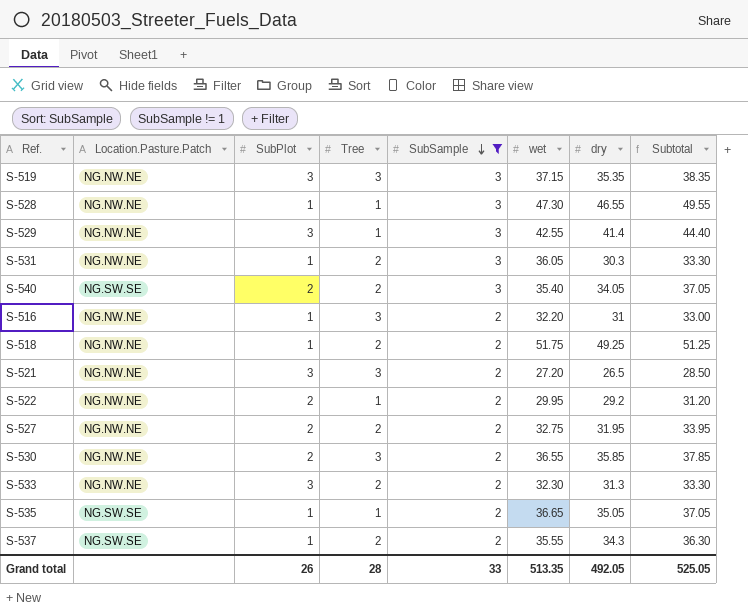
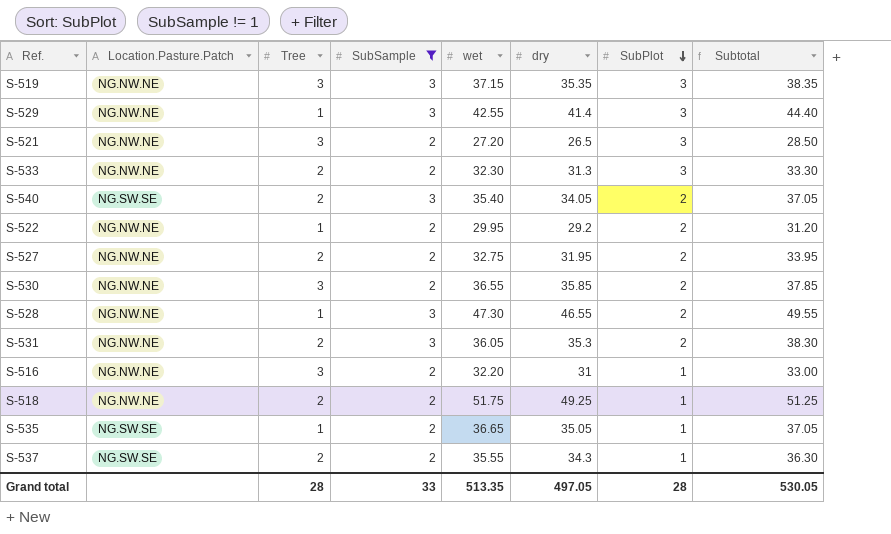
row order: SubSample descending -> SubPlot descending
column SubPlot | position: 3 -> 7
S-528 | SubPlot: 1 -> 2
S-531 | dry: 30.3 -> 35.3
S-531 | SubPlot: 1 -> 2
S-531 | Subtotal: 33.30 -> 38.30
Grand total | dry: 492.05 -> 497.05
Grand total | SubPlot: 26 -> 28
Grand total | Subtotal: 525.05 -> 530.05

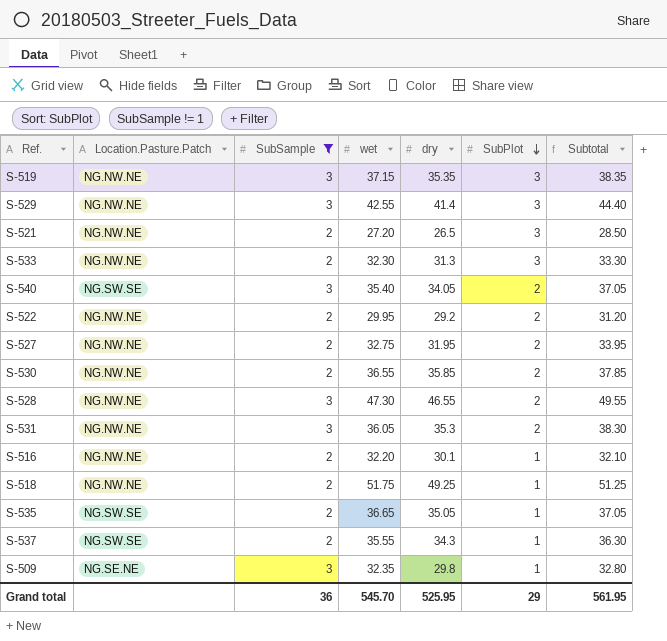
column Tree | position: 3 -> none
S-516 | dry: 31 -> 30.1
S-516 | Subtotal: 33.00 -> 32.10
row S-509: none -> NG.SE.NE | 3 | 32.35 | 29.8 | 1 | 32.80
Grand total | SubSample: 33 -> 36
Grand total | wet: 513.35 -> 545.70
Grand total | dry: 497.05 -> 525.95
Grand total | SubPlot: 28 -> 29
Grand total | Subtotal: 530.05 -> 561.95

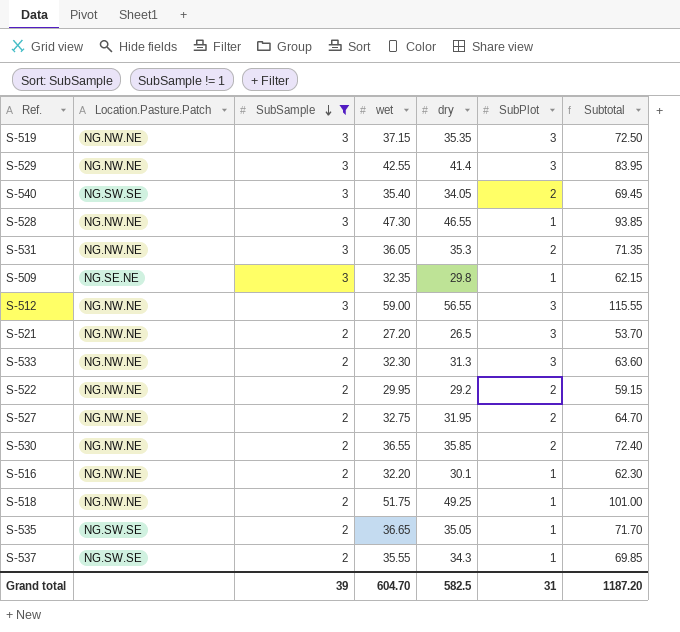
row order: SubPlot descending -> SubSample descending
column Subtotal | formula: [SubSample] + [dry] -> [wet] + [dry]
S-528 | SubPlot: 2 -> 1
row S-512: none -> NG.NW.NE | 3 | 59.00 | 56.55 | 3 | 115.55
Grand total | SubSample: 36 -> 39
Grand total | wet: 545.70 -> 604.70
Grand total | dry: 525.95 -> 582.5
Grand total | SubPlot: 29 -> 31
Grand total | Subtotal: 561.95 -> 1187.20

